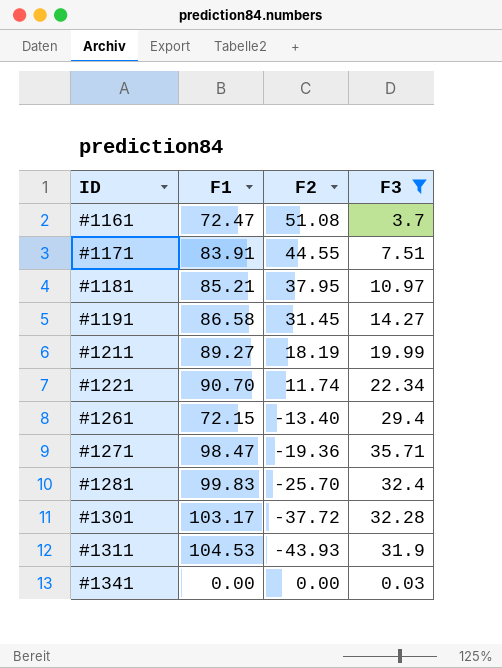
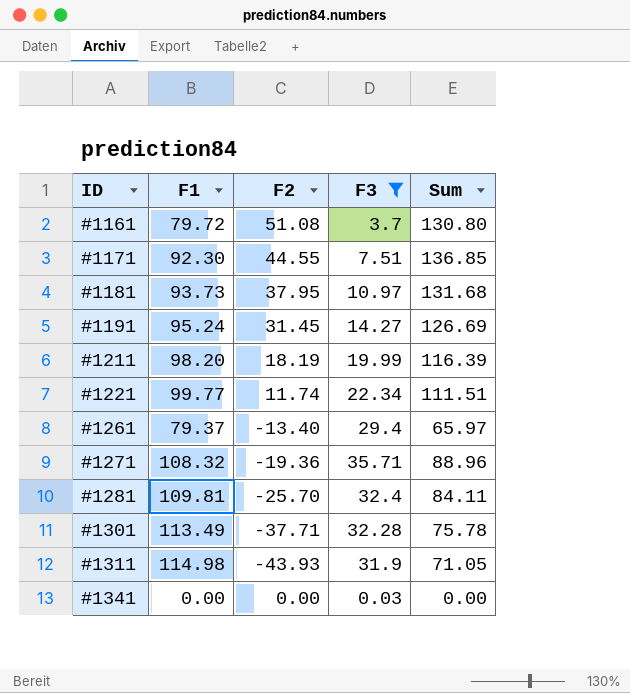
column Sum | formula: none -> [F1] + [F2]
#1161 | F1: 72.47 -> 79.72
#1171 | F1: 83.91 -> 92.30
#1181 | F1: 85.21 -> 93.73
#1191 | F1: 86.58 -> 95.24
#1211 | F1: 89.27 -> 98.20
#1221 | F1: 90.70 -> 99.77
#1261 | F1: 72.15 -> 79.37
#1271 | F1: 98.47 -> 108.32
#1281 | F1: 99.83 -> 109.81
#1301 | F1: 103.17 -> 113.49
#1301 | F2: -37.72 -> -37.71
#1311 | F1: 104.53 -> 114.98

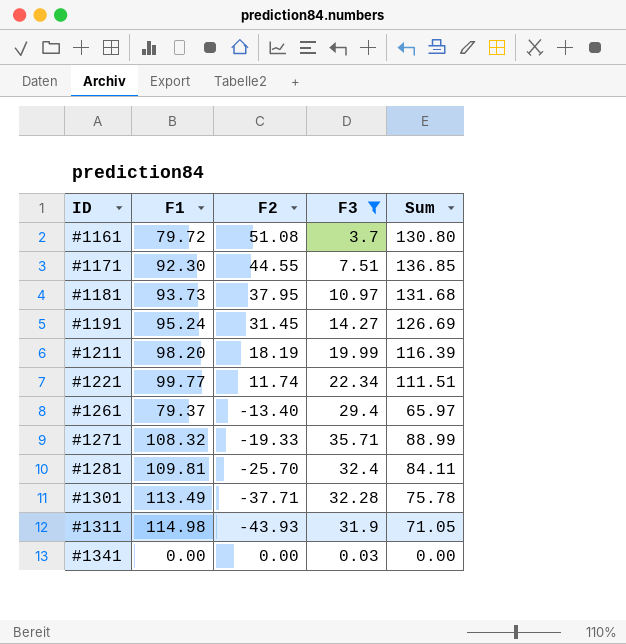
#1271 | F2: -19.36 -> -19.33
#1271 | Sum: 88.96 -> 88.99

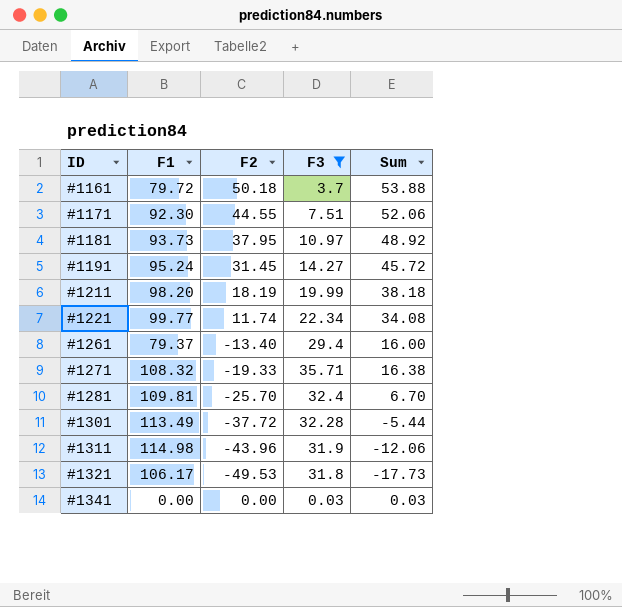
column Sum | formula: [F1] + [F2] -> [F2] + [F3]
#1161 | F2: 51.08 -> 50.18
#1301 | F2: -37.71 -> -37.72
#1311 | F2: -43.93 -> -43.96
row #1321: none -> 106.17 | -49.53 | 31.8 | -17.73

